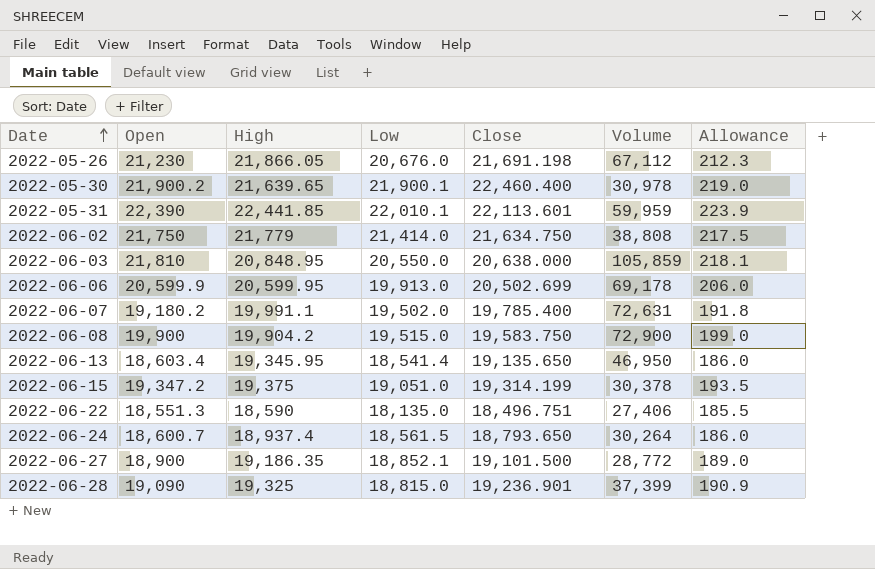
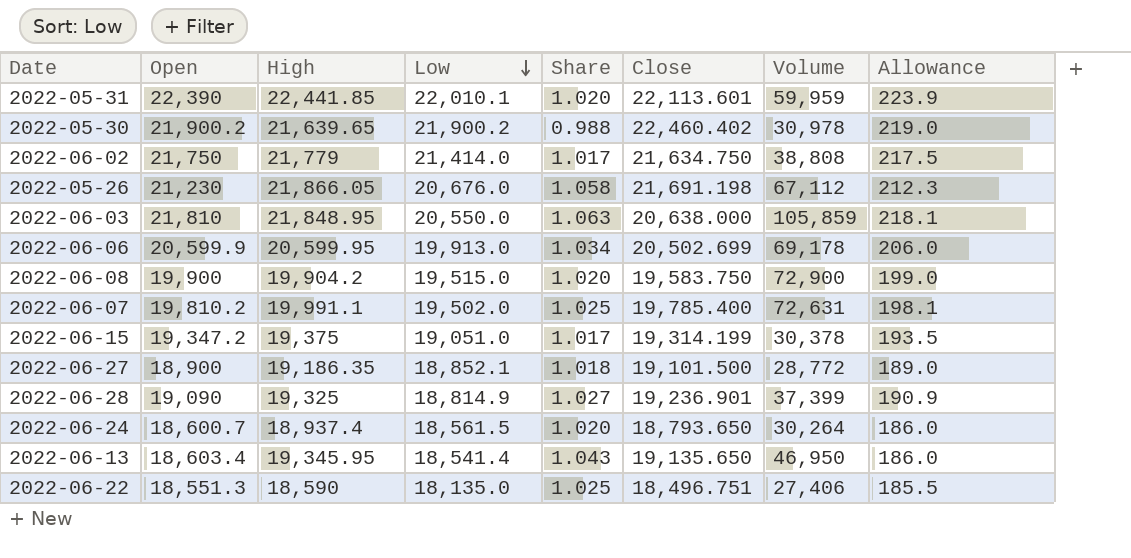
row order: Date ascending -> Low descending
column Share | formula: none -> [High] / [Low]
2022-05-30 | Low: 21,900.1 -> 21,900.2
2022-05-30 | Close: 22,460.400 -> 22,460.402
2022-06-03 | High: 20,848.95 -> 21,848.95
2022-06-07 | Open: 19,180.2 -> 19,810.2
2022-06-07 | Allowance: 191.8 -> 198.1
2022-06-28 | Low: 18,815.0 -> 18,814.9

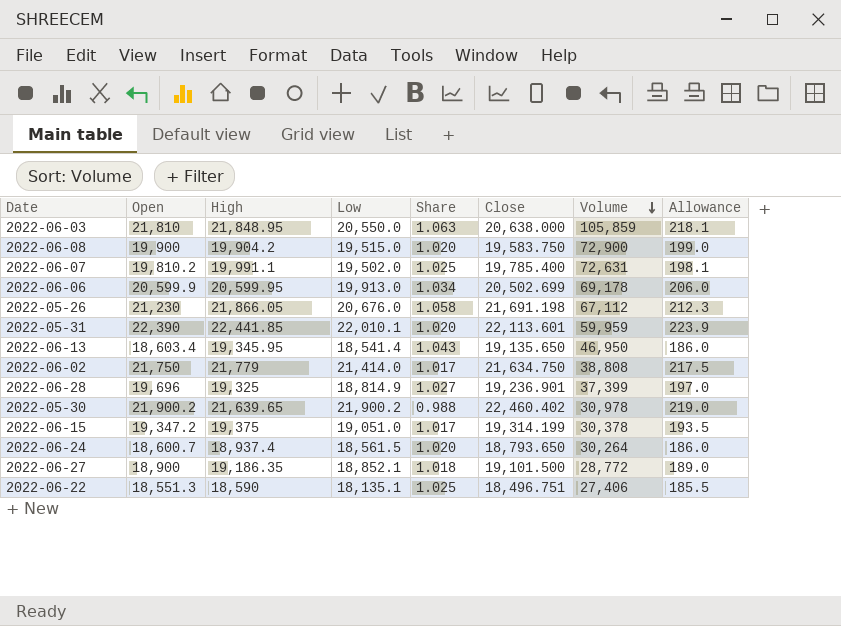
row order: Low descending -> Volume descending
2022-06-28 | Open: 19,090 -> 19,696
2022-06-28 | Allowance: 190.9 -> 197.0
2022-06-22 | Low: 18,135.0 -> 18,135.1

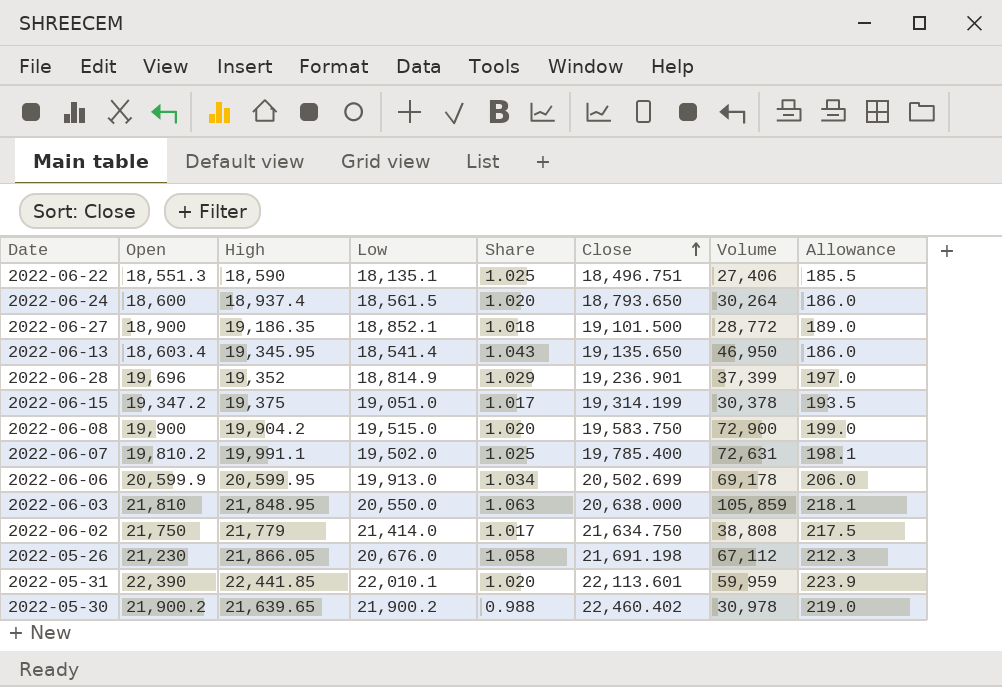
row order: Volume descending -> Close ascending
2022-06-24 | Open: 18,600.7 -> 18,600
2022-06-28 | High: 19,325 -> 19,352
2022-06-28 | Share: 1.027 -> 1.029

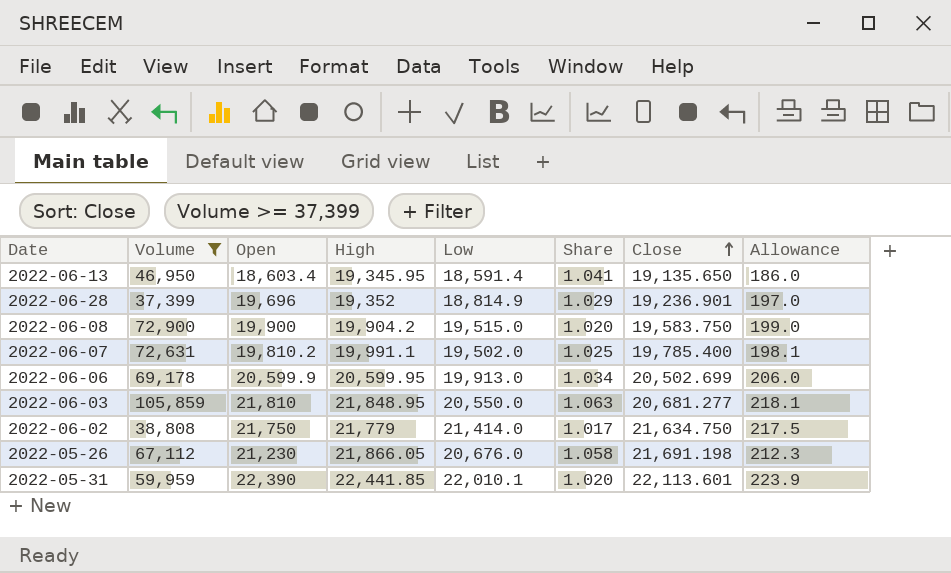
filter: none -> Volume >= 37,399
column Volume | position: 7 -> 2
2022-06-13 | Low: 18,541.4 -> 18,591.4
2022-06-13 | Share: 1.043 -> 1.041
2022-06-03 | Close: 20,638.000 -> 20,681.277

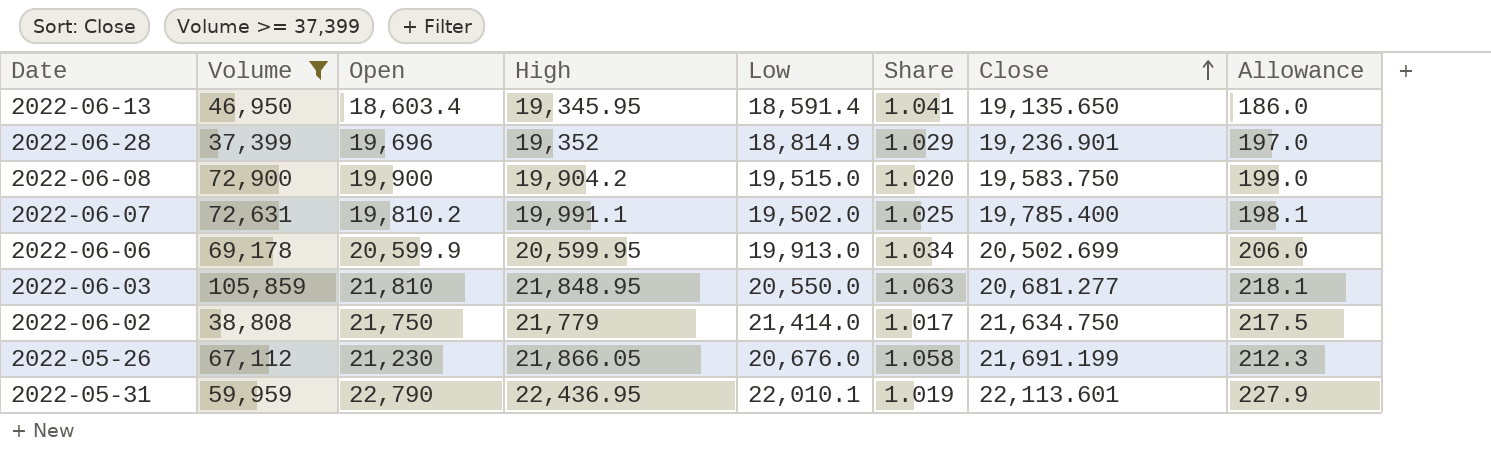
2022-05-26 | Close: 21,691.198 -> 21,691.199
2022-05-31 | Open: 22,390 -> 22,790
2022-05-31 | High: 22,441.85 -> 22,436.95
2022-05-31 | Share: 1.020 -> 1.019
2022-05-31 | Allowance: 223.9 -> 227.9

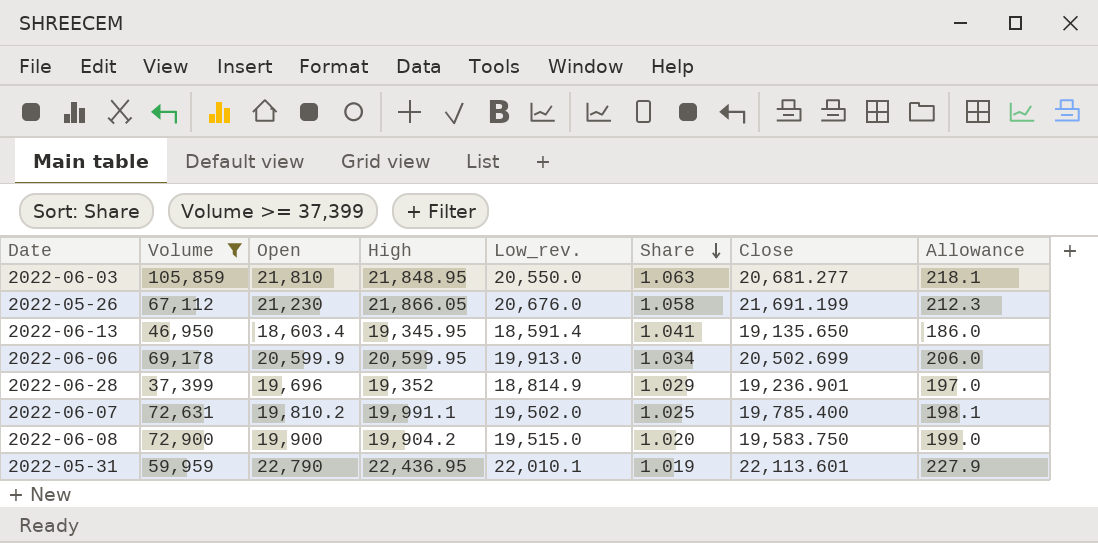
row order: Close ascending -> Share descending
column name: Low -> Low_rev.
row 2022-06-02: 38,808 | 21,750 | 21,779 | 21,414.0 | 1.017 | 21,634.750 | 217.5 -> none

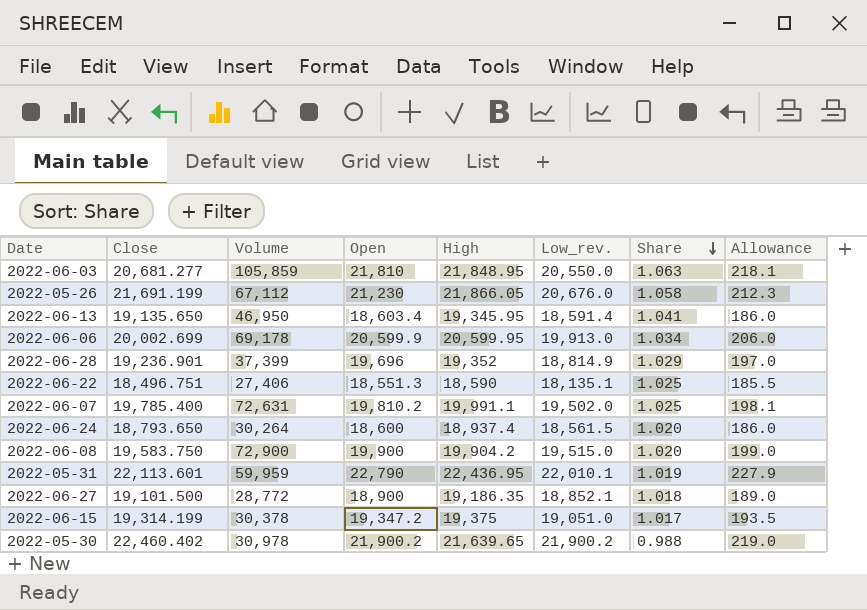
filter: Volume >= 37,399 -> none
column Close | position: 7 -> 2
2022-06-06 | Close: 20,502.699 -> 20,002.699

